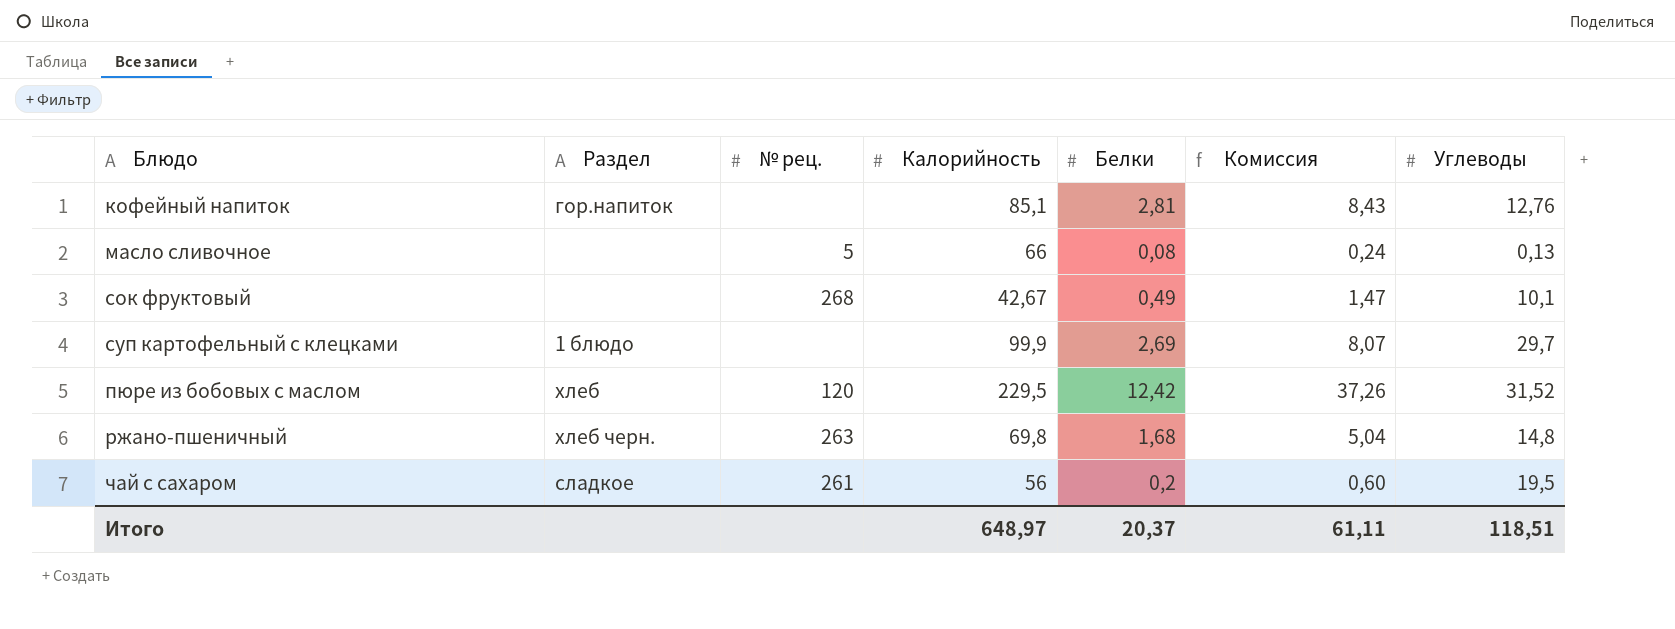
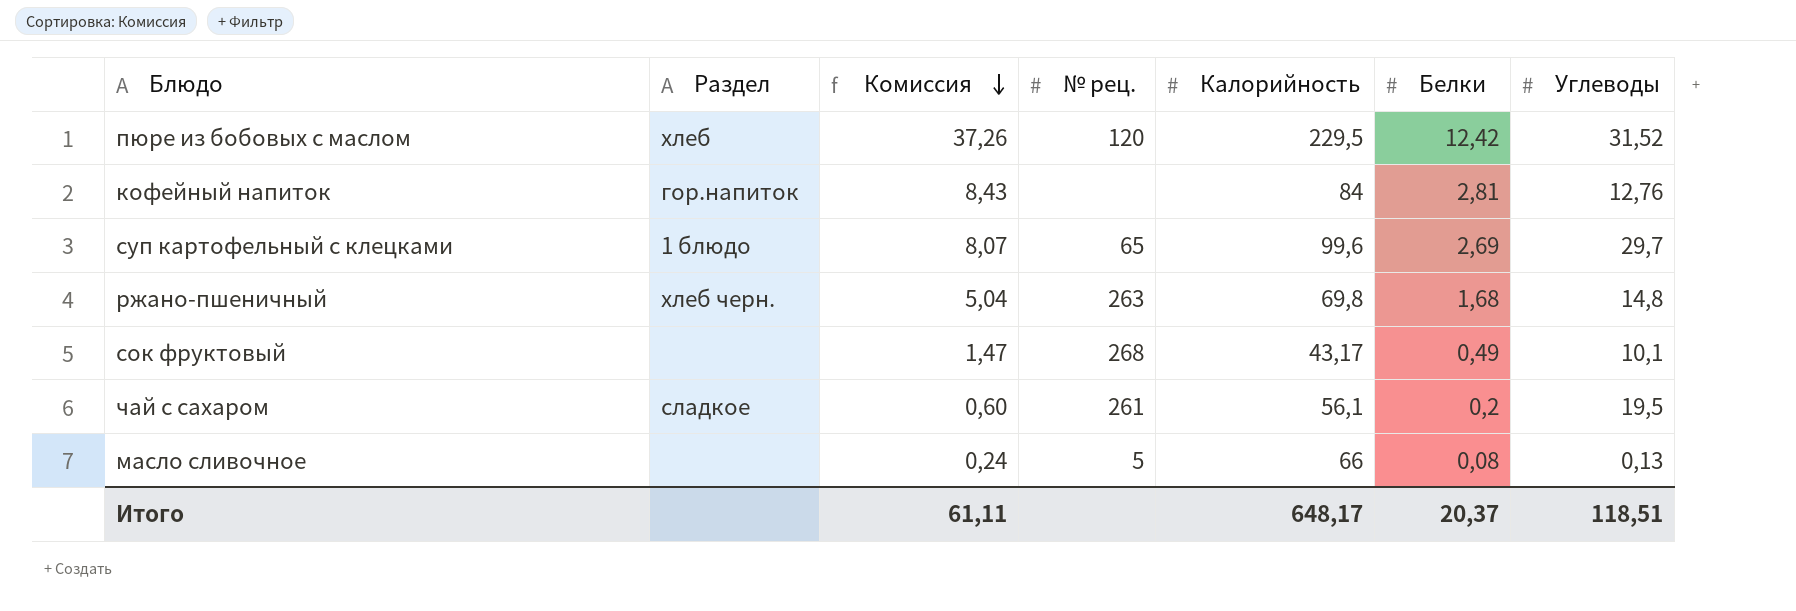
row order: none -> Комиссия descending
column Комиссия | position: 6 -> 3
кофейный напиток | Калорийность: 85,1 -> 84
суп картофельный с клецками | № рец.: none -> 65
суп картофельный с клецками | Калорийность: 99,9 -> 99,6
сок фруктовый | Калорийность: 42,67 -> 43,17
чай с сахаром | Калорийность: 56 -> 56,1
Итого | Калорийность: 648,97 -> 648,17

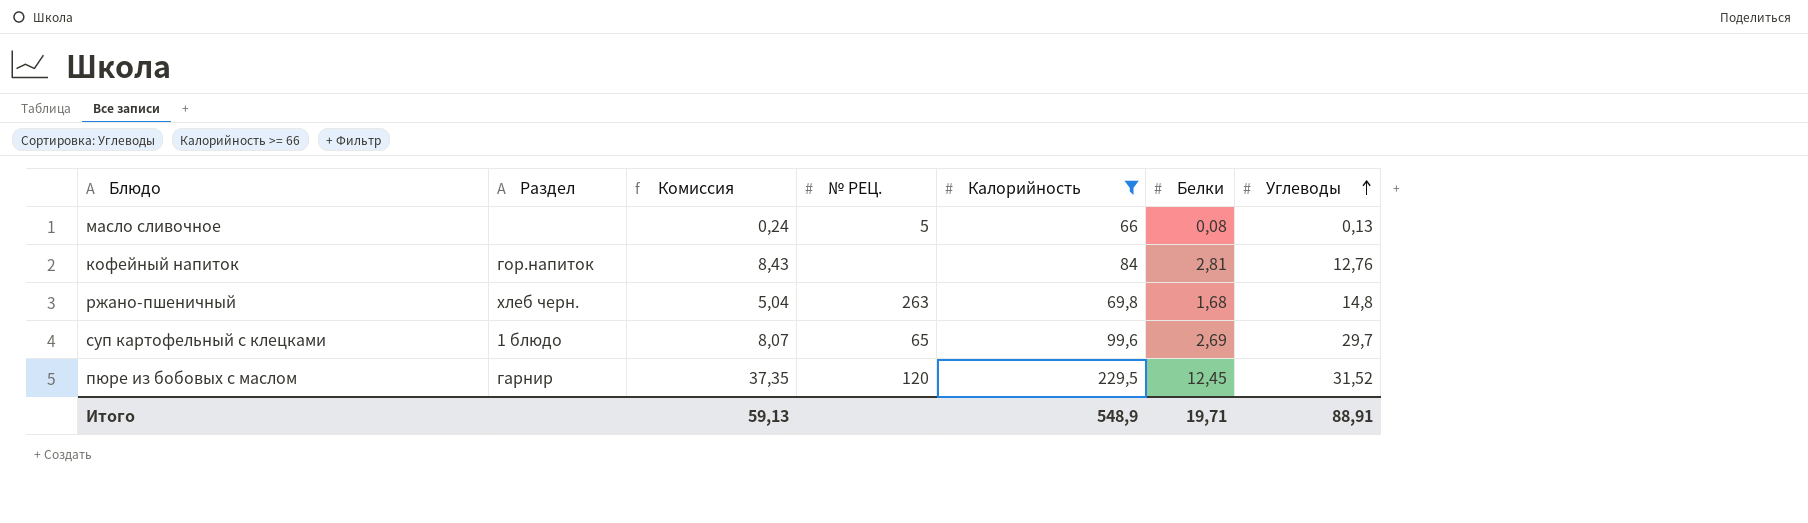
filter: none -> Калорийность >= 66
row order: Комиссия descending -> Углеводы ascending
column name: № рец. -> № РЕЦ.
пюре из бобовых с маслом | Раздел: хлеб -> гарнир
пюре из бобовых с маслом | Комиссия: 37,26 -> 37,35
пюре из бобовых с маслом | Белки: 12,42 -> 12,45
Итого | Комиссия: 61,11 -> 59,13
Итого | Калорийность: 648,17 -> 548,9
Итого | Белки: 20,37 -> 19,71
Итого | Углеводы: 118,51 -> 88,91

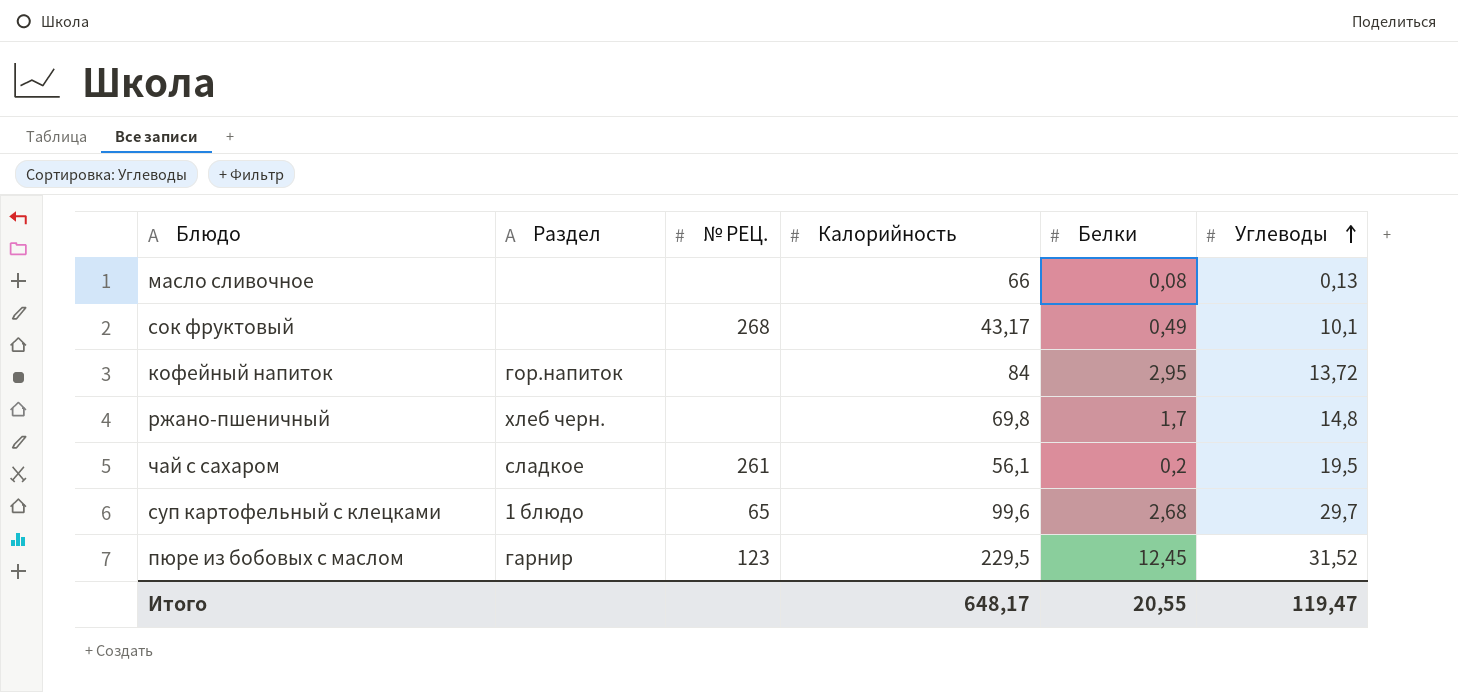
filter: Калорийность >= 66 -> none
column Комиссия | formula: [Белки] * 3 -> none
масло сливочное | № РЕЦ.: 5 -> none
кофейный напиток | Белки: 2,81 -> 2,95
кофейный напиток | Углеводы: 12,76 -> 13,72
ржано-пшеничный | № РЕЦ.: 263 -> none
ржано-пшеничный | Белки: 1,68 -> 1,7
суп картофельный с клецками | Белки: 2,69 -> 2,68
пюре из бобовых с маслом | № РЕЦ.: 120 -> 123
Итого | Калорийность: 548,9 -> 648,17
Итого | Белки: 19,71 -> 20,55
Итого | Углеводы: 88,91 -> 119,47

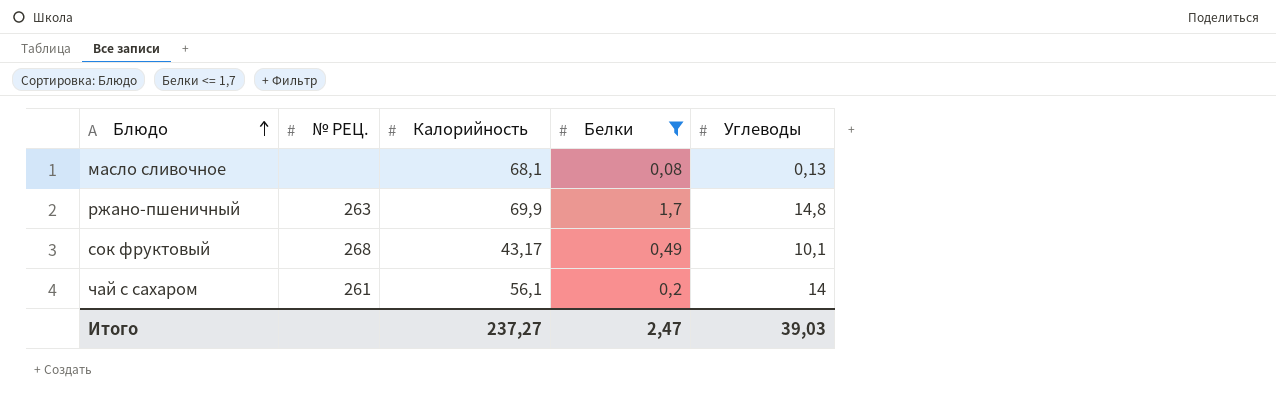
filter: none -> Белки <= 1,7
row order: Углеводы ascending -> Блюдо ascending
column Раздел | position: 2 -> none
масло сливочное | Калорийность: 66 -> 68,1
ржано-пшеничный | № РЕЦ.: none -> 263
ржано-пшеничный | Калорийность: 69,8 -> 69,9
чай с сахаром | Углеводы: 19,5 -> 14
Итого | Калорийность: 648,17 -> 237,27
Итого | Белки: 20,55 -> 2,47
Итого | Углеводы: 119,47 -> 39,03

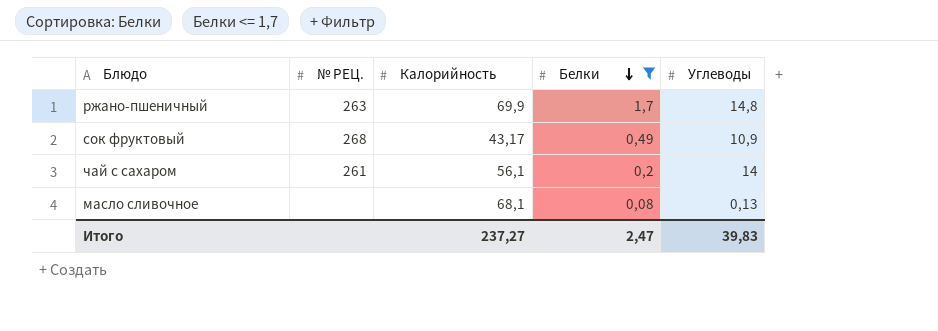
row order: Блюдо ascending -> Белки descending
сок фруктовый | Углеводы: 10,1 -> 10,9
Итого | Углеводы: 39,03 -> 39,83

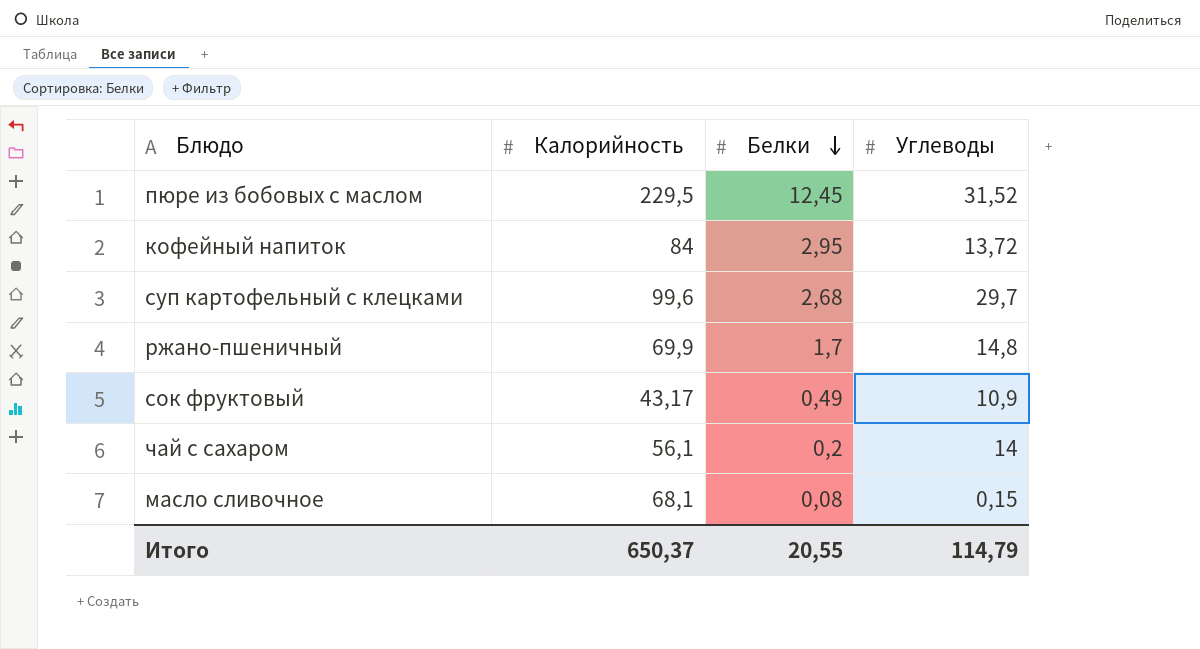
filter: Белки <= 1,7 -> none
column № РЕЦ. | position: 2 -> none
масло сливочное | Углеводы: 0,13 -> 0,15
Итого | Калорийность: 237,27 -> 650,37
Итого | Белки: 2,47 -> 20,55
Итого | Углеводы: 39,83 -> 114,79

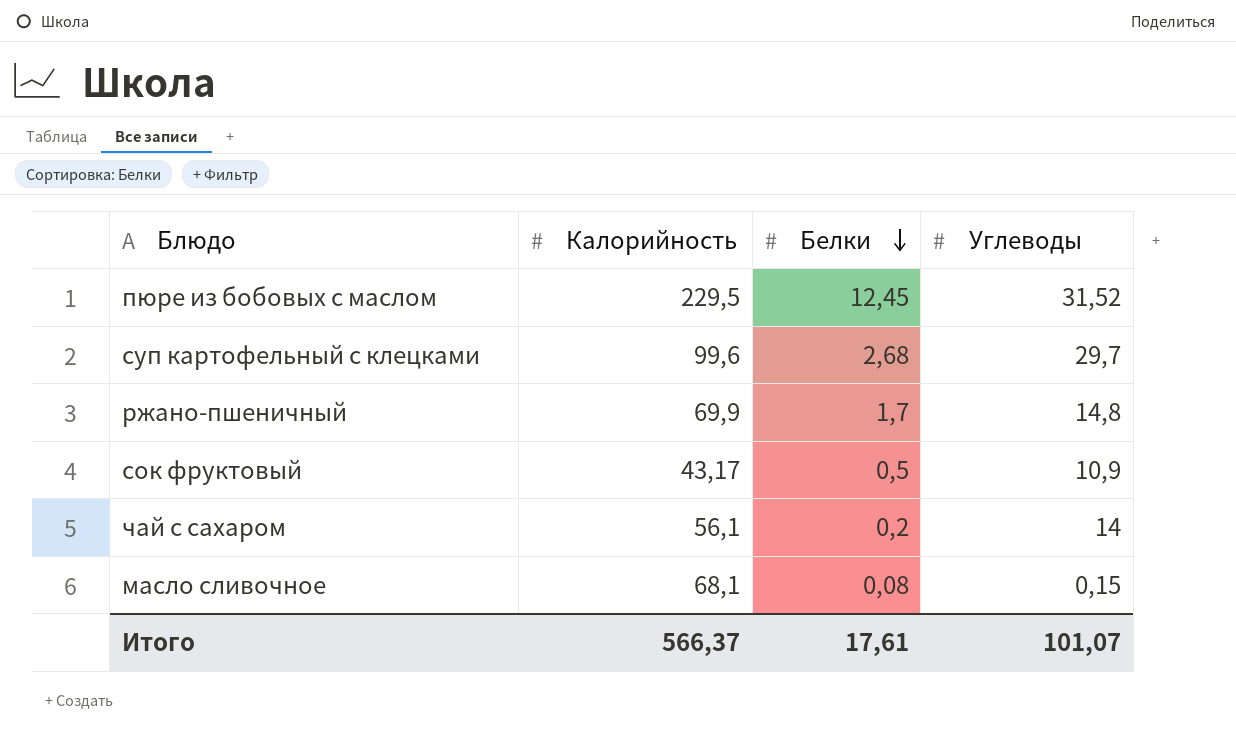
row кофейный напиток: 84 | 2,95 | 13,72 -> none
сок фруктовый | Белки: 0,49 -> 0,5
Итого | Калорийность: 650,37 -> 566,37
Итого | Белки: 20,55 -> 17,61
Итого | Углеводы: 114,79 -> 101,07

